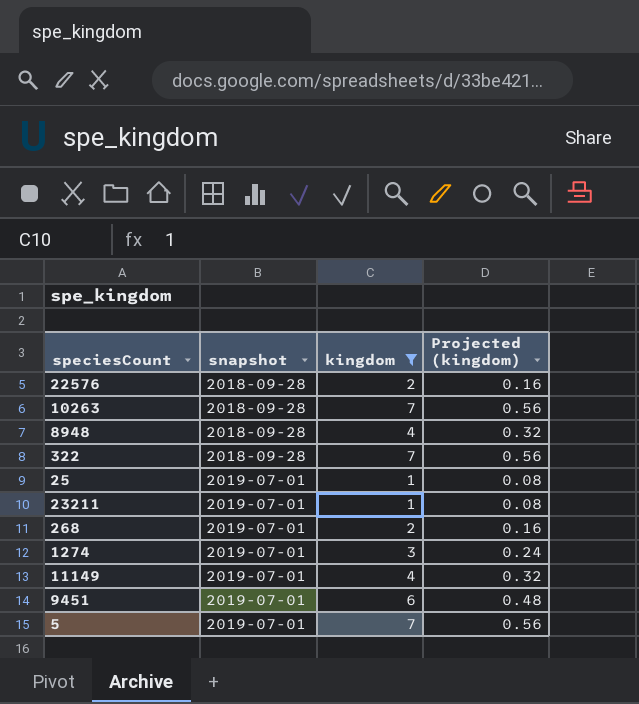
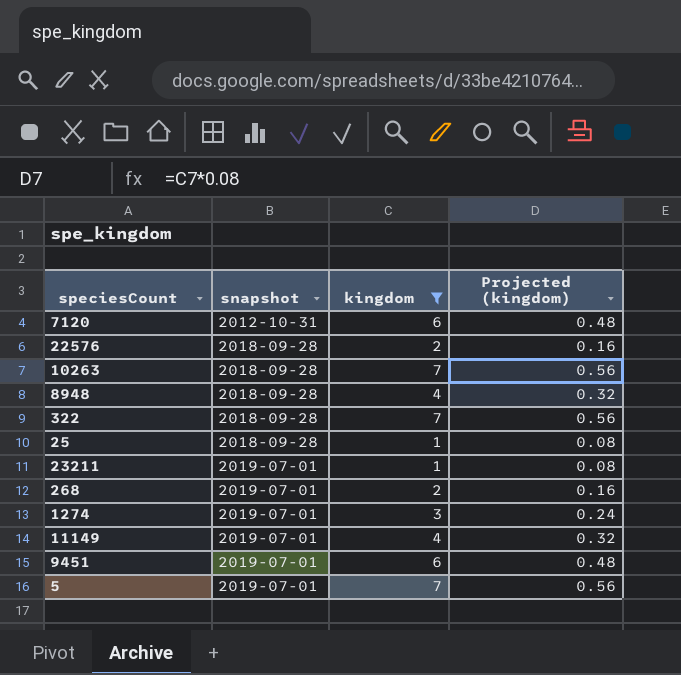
row 7120: none -> 2012-10-31 | 6 | 0.48
25 | snapshot: 2019-07-01 -> 2018-09-28

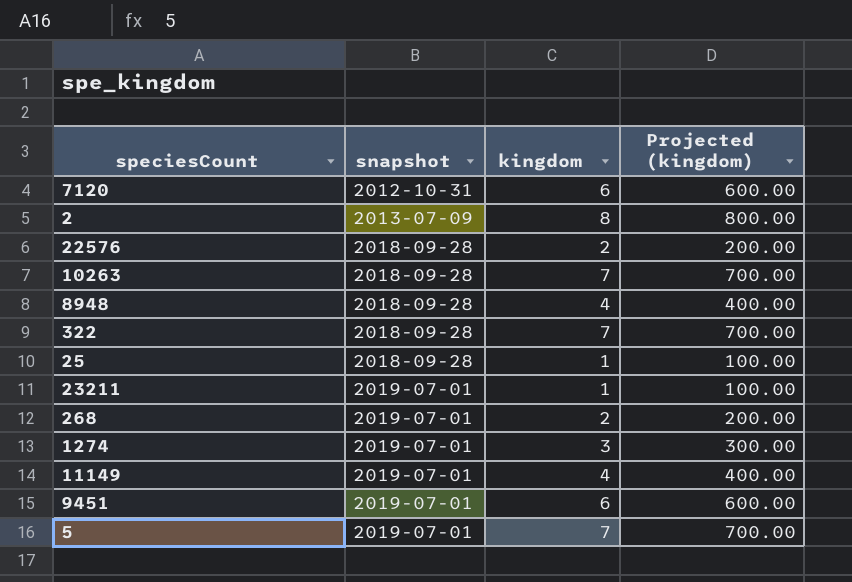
filter: kingdom != 8 -> none
column Projected (kingdom) | formula: [kingdom] * 0.08 -> [kingdom] * 100

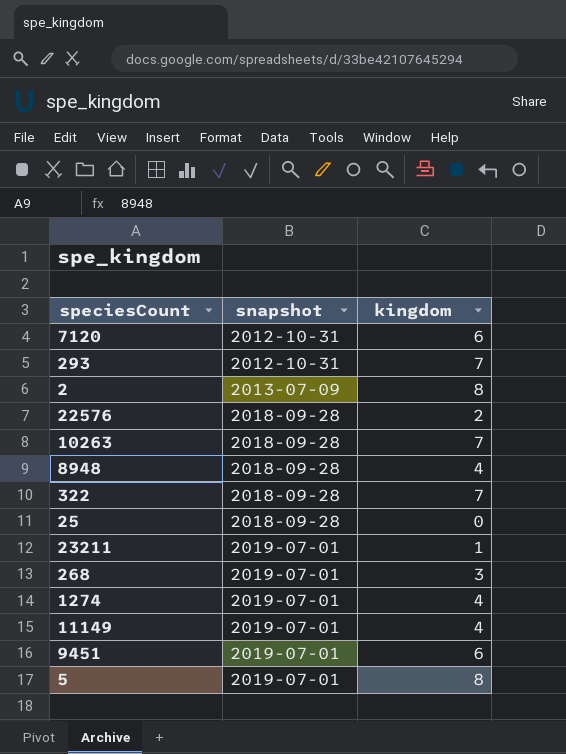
column Projected (kingdom) | formula: [kingdom] * 100 -> none
row 293: none -> 2012-10-31 | 7
25 | kingdom: 1 -> 0
268 | kingdom: 2 -> 3
1274 | kingdom: 3 -> 4
5 | kingdom: 7 -> 8

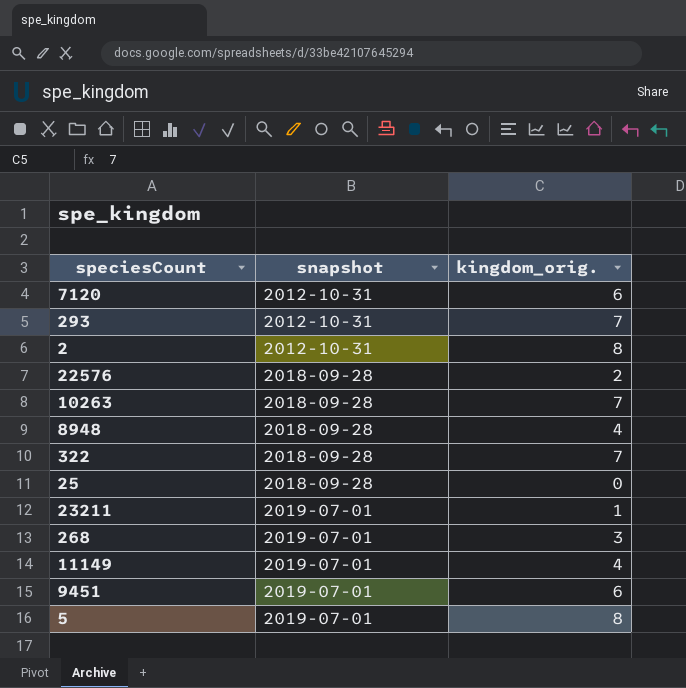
column name: kingdom -> kingdom_orig.
row 1274: 2019-07-01 | 4 -> none
2 | snapshot: 2013-07-09 -> 2012-10-31

